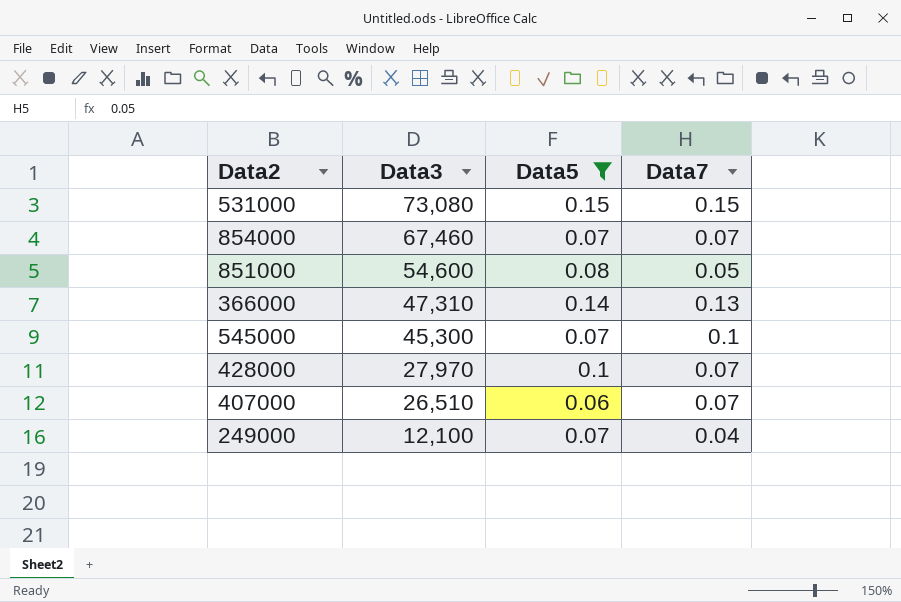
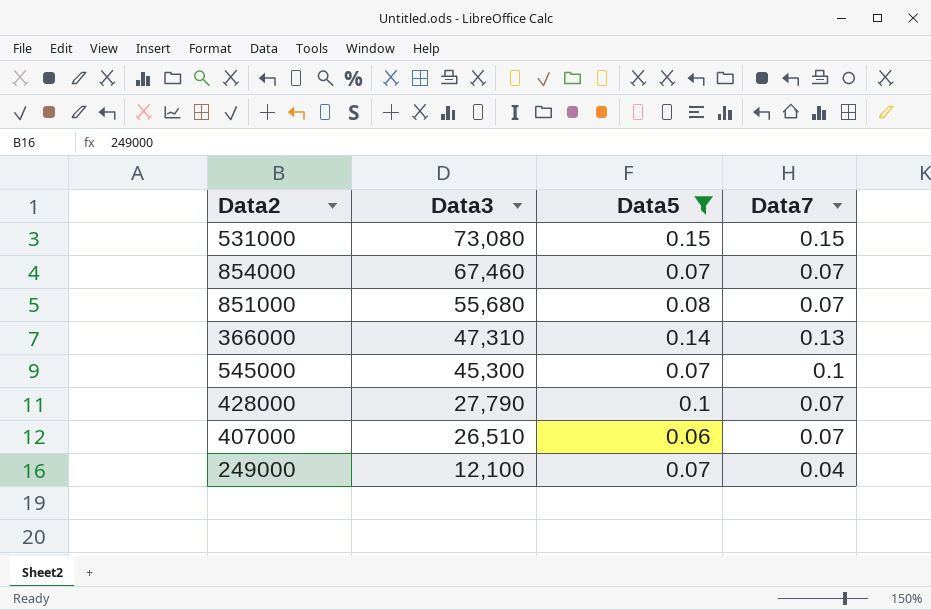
851000 | Data3: 54,600 -> 55,680
851000 | Data7: 0.05 -> 0.07
428000 | Data3: 27,970 -> 27,790

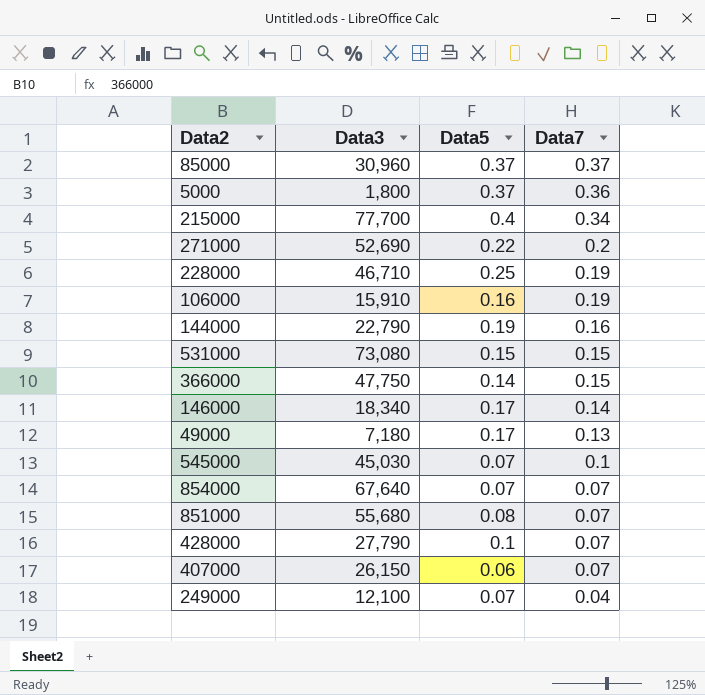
filter: Data5 <= 0.15 -> none
row order: Data3 descending -> Data7 descending
366000 | Data3: 47,310 -> 47,750
366000 | Data7: 0.13 -> 0.15
545000 | Data3: 45,300 -> 45,030
854000 | Data3: 67,460 -> 67,640
407000 | Data3: 26,510 -> 26,150

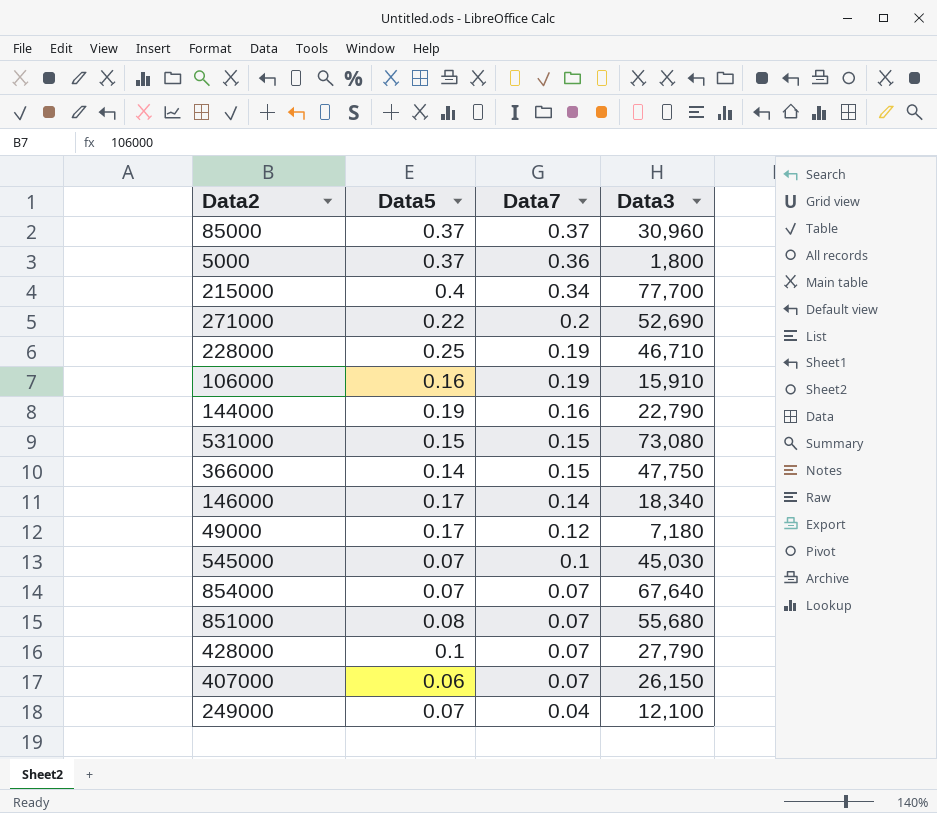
column Data3 | position: 2 -> 4
49000 | Data7: 0.13 -> 0.12

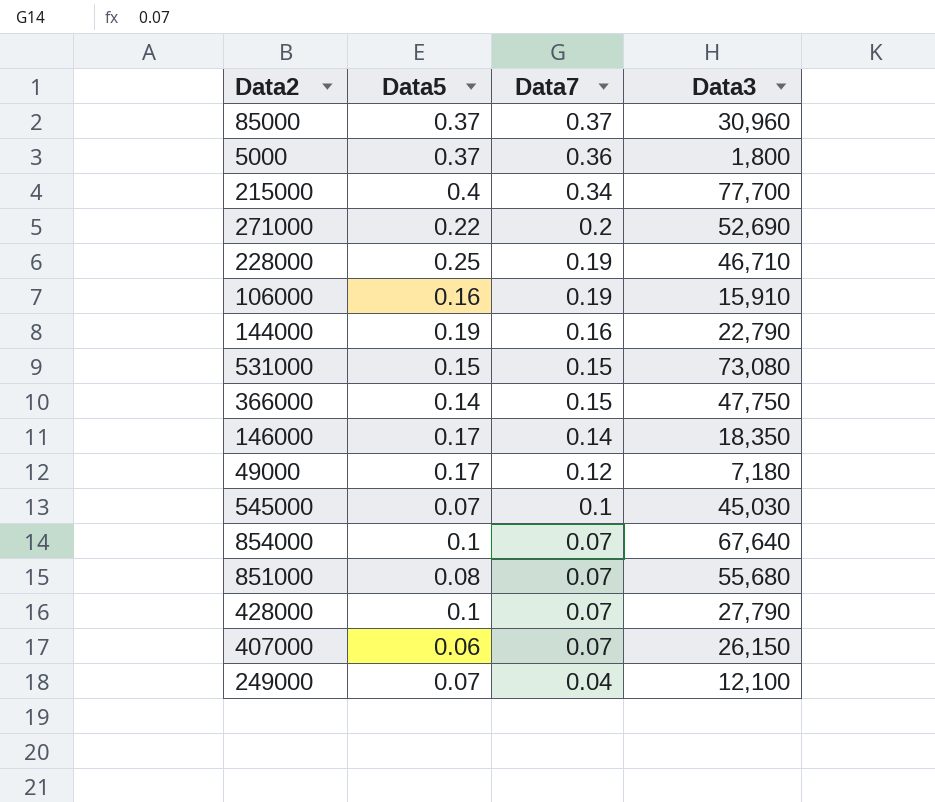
146000 | Data3: 18,340 -> 18,350
854000 | Data5: 0.07 -> 0.1

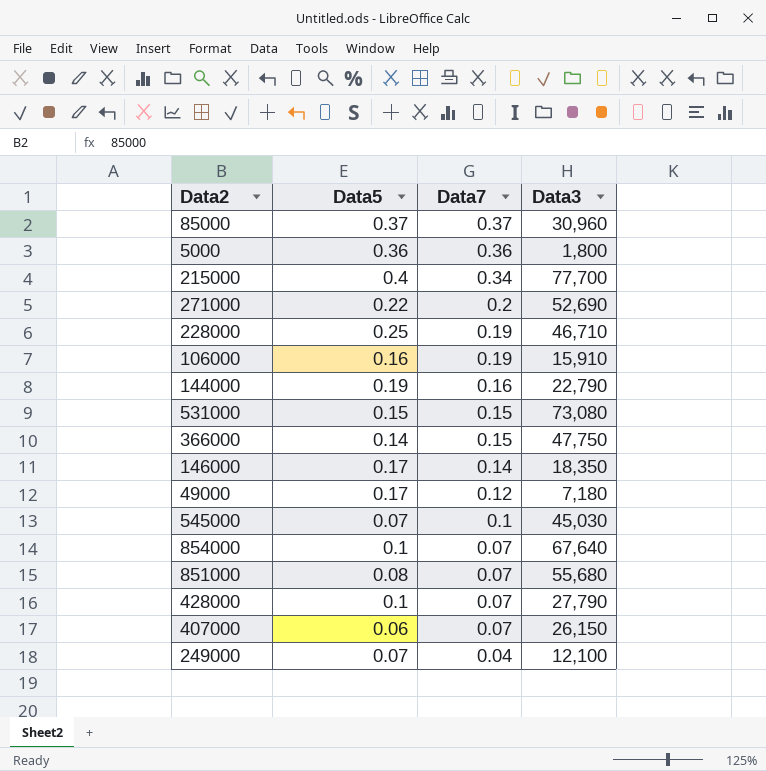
5000 | Data5: 0.37 -> 0.36

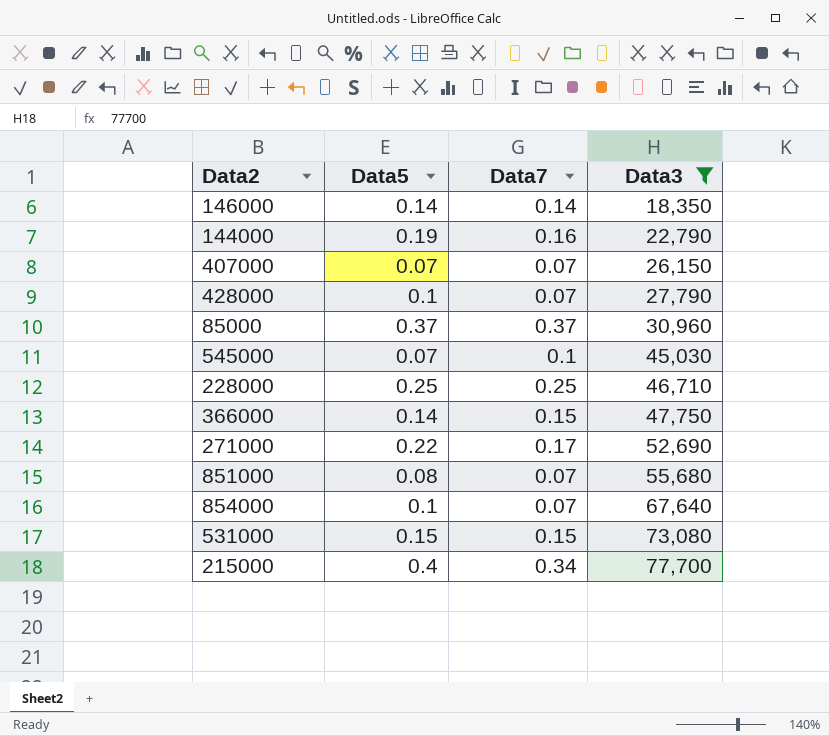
filter: none -> Data3 >= 18,350
row order: Data7 descending -> Data3 ascending
146000 | Data5: 0.17 -> 0.14
407000 | Data5: 0.06 -> 0.07
228000 | Data7: 0.19 -> 0.25
271000 | Data7: 0.2 -> 0.17

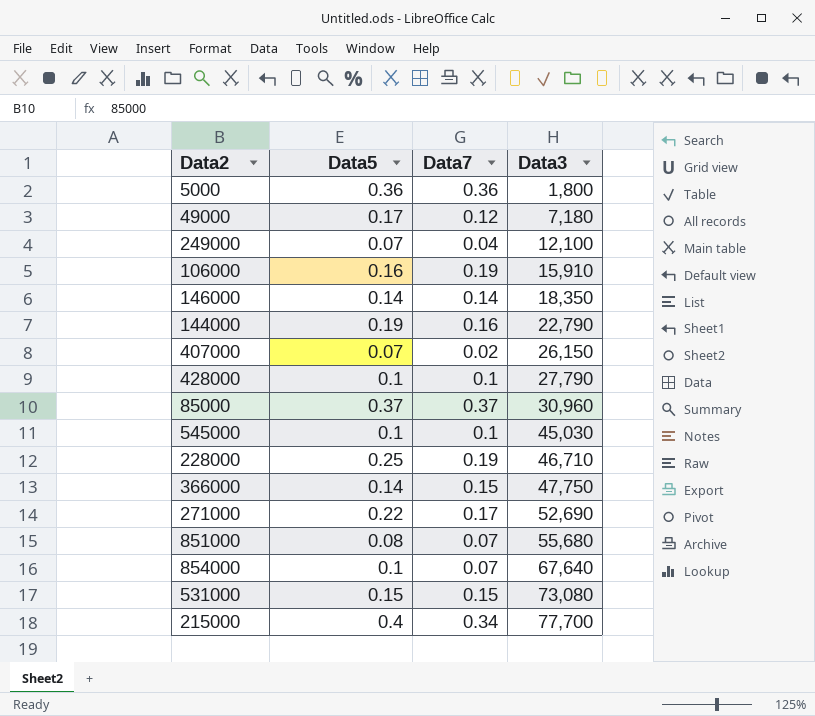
filter: Data3 >= 18,350 -> none
407000 | Data7: 0.07 -> 0.02
428000 | Data7: 0.07 -> 0.1
545000 | Data5: 0.07 -> 0.1
228000 | Data7: 0.25 -> 0.19

